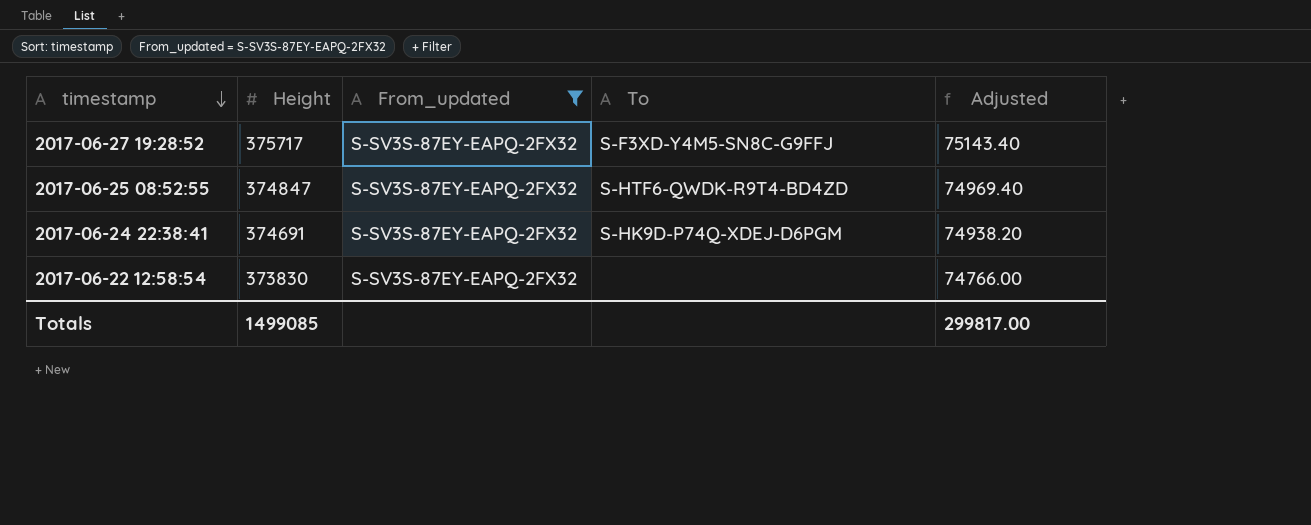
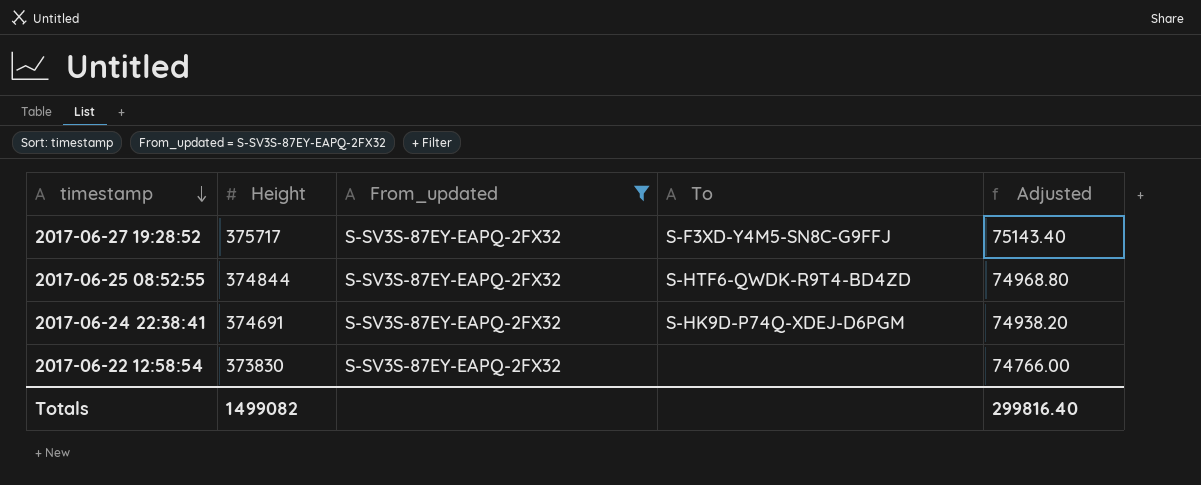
2017-06-25 08:52:55 | Height: 374847 -> 374844
2017-06-25 08:52:55 | Adjusted: 74969.40 -> 74968.80
Totals | Height: 1499085 -> 1499082
Totals | Adjusted: 299817.00 -> 299816.40

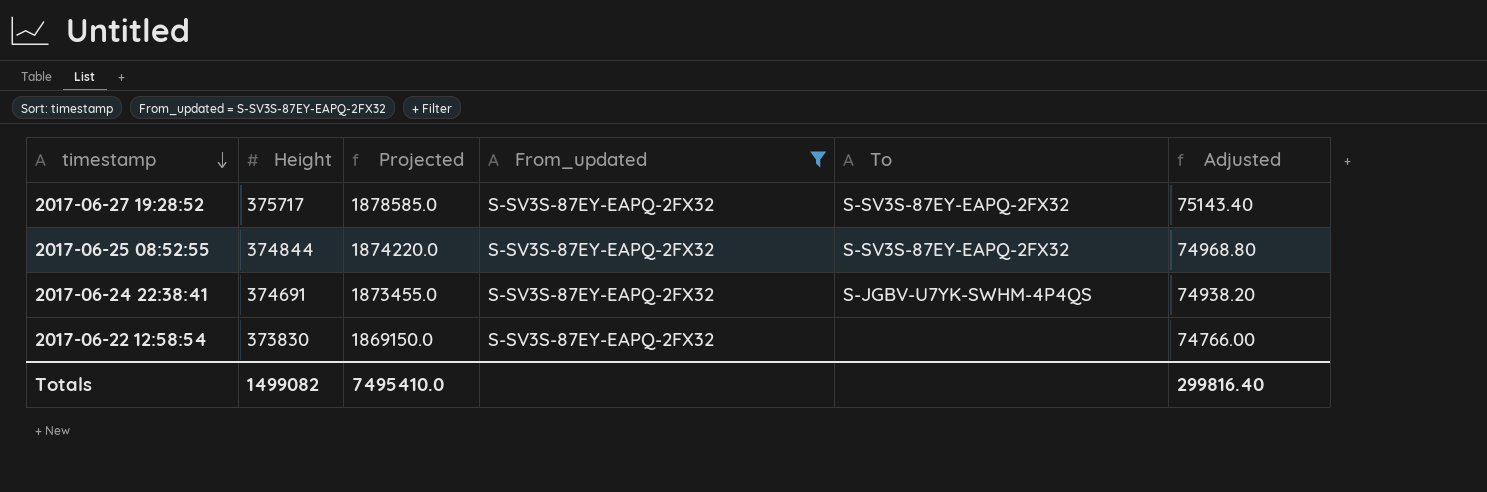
column Projected | formula: none -> [Height] * 5
2017-06-27 19:28:52 | To: S-F3XD-Y4M5-SN8C-G9FFJ -> S-SV3S-87EY-EAPQ-2FX32
2017-06-25 08:52:55 | To: S-HTF6-QWDK-R9T4-BD4ZD -> S-SV3S-87EY-EAPQ-2FX32
2017-06-24 22:38:41 | To: S-HK9D-P74Q-XDEJ-D6PGM -> S-JGBV-U7YK-SWHM-4P4QS

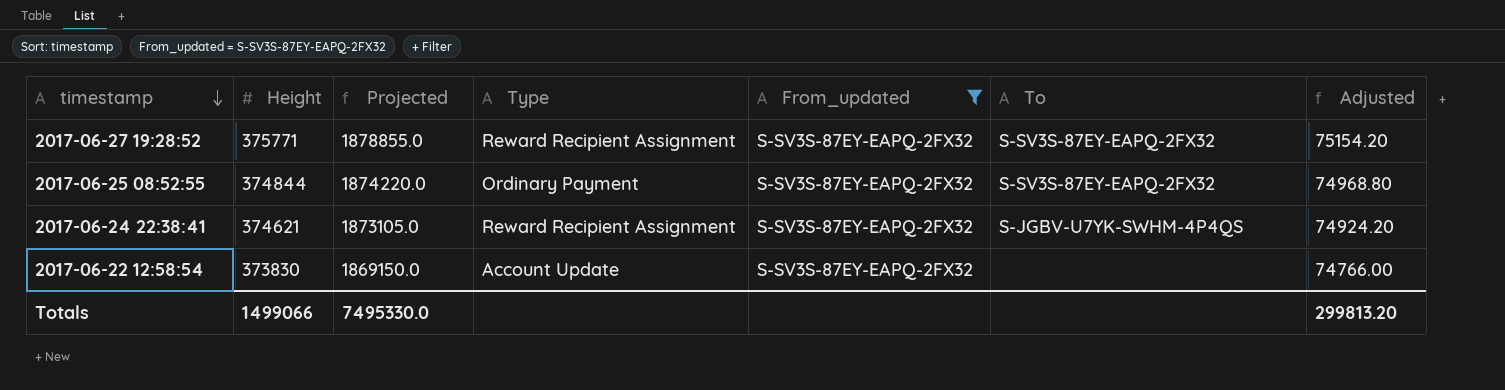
column Type | position: none -> 4
2017-06-27 19:28:52 | Height: 375717 -> 375771
2017-06-27 19:28:52 | Projected: 1878585.0 -> 1878855.0
2017-06-27 19:28:52 | Adjusted: 75143.40 -> 75154.20
2017-06-24 22:38:41 | Height: 374691 -> 374621
2017-06-24 22:38:41 | Projected: 1873455.0 -> 1873105.0
2017-06-24 22:38:41 | Adjusted: 74938.20 -> 74924.20
Totals | Height: 1499082 -> 1499066
Totals | Projected: 7495410.0 -> 7495330.0
Totals | Adjusted: 299816.40 -> 299813.20

